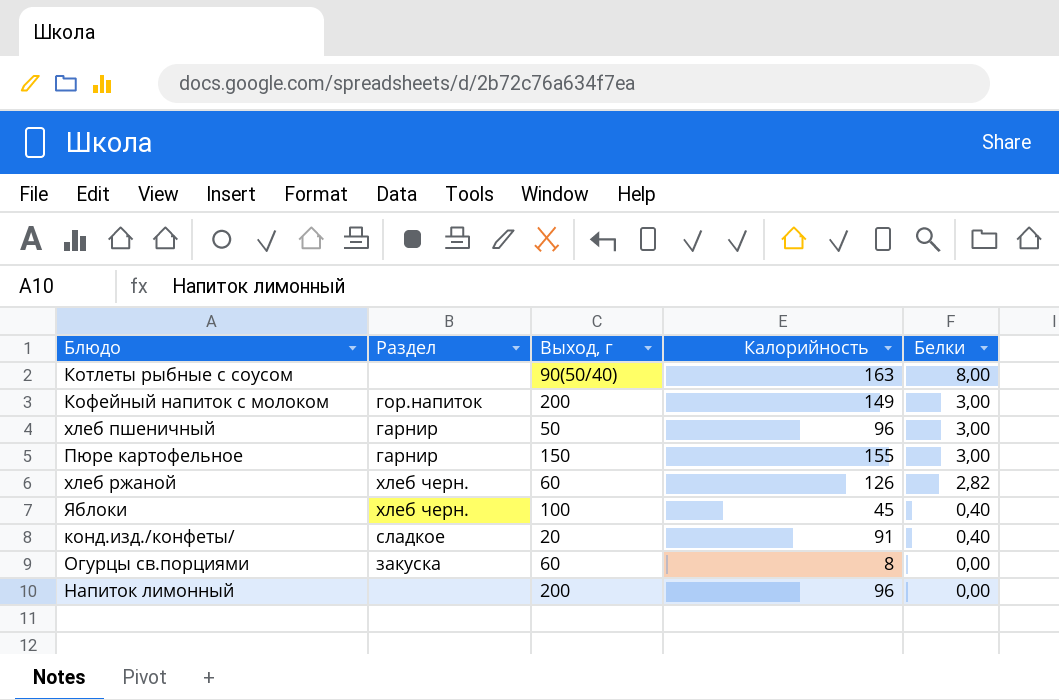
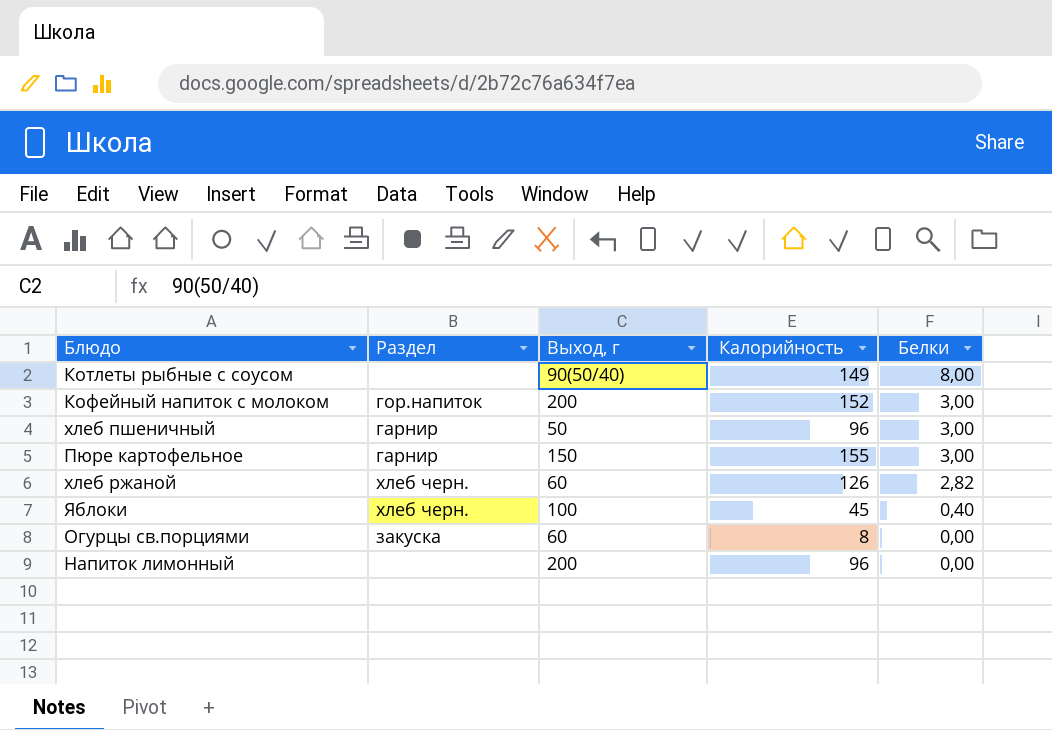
row конд.изд./конфеты/: сладкое | 20 | 91 | 0,40 -> none
Котлеты рыбные с соусом | Калорийность: 163 -> 149
Кофейный напиток с молоком | Калорийность: 149 -> 152

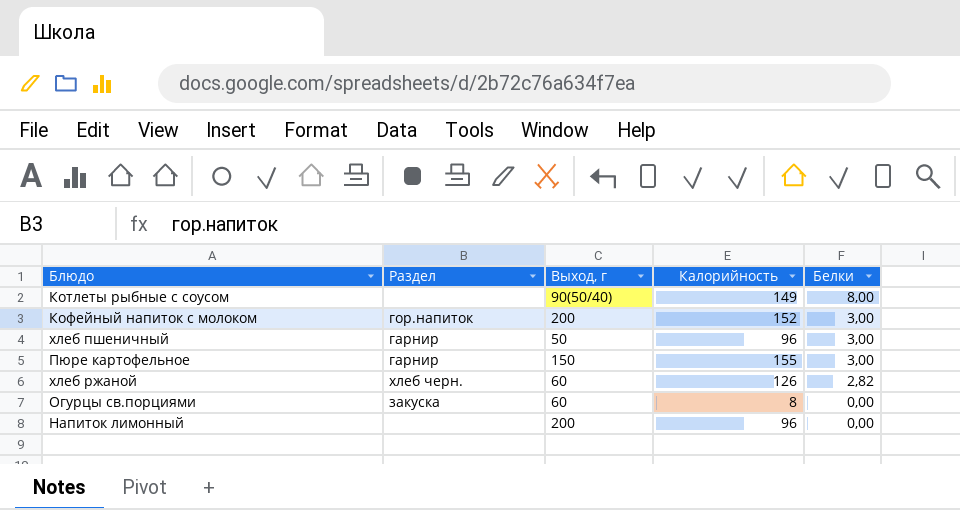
row Яблоки: хлеб черн. | 100 | 45 | 0,40 -> none

